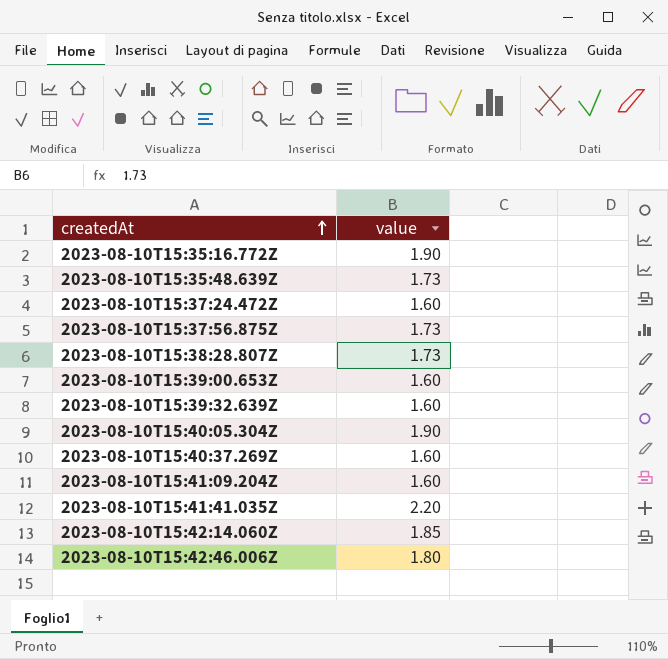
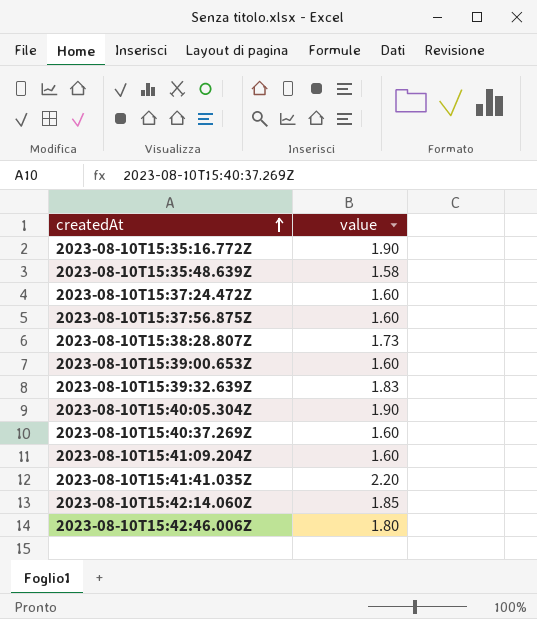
2023-08-10T15:35:48.639Z | value: 1.73 -> 1.58
2023-08-10T15:37:56.875Z | value: 1.73 -> 1.60
2023-08-10T15:39:32.639Z | value: 1.60 -> 1.83

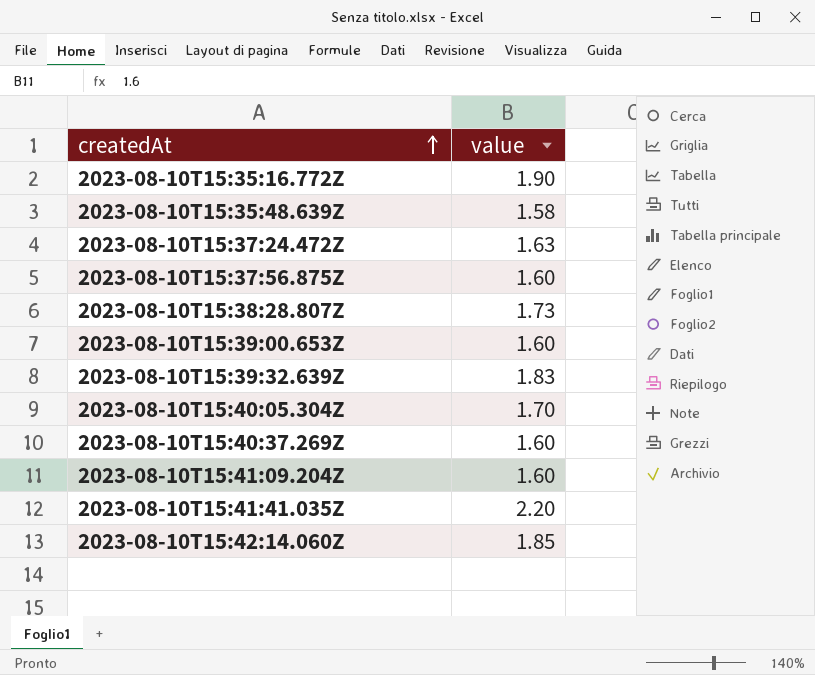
row 2023-08-10T15:42:46.006Z: 1.80 -> none
2023-08-10T15:37:24.472Z | value: 1.60 -> 1.63
2023-08-10T15:40:05.304Z | value: 1.90 -> 1.70

